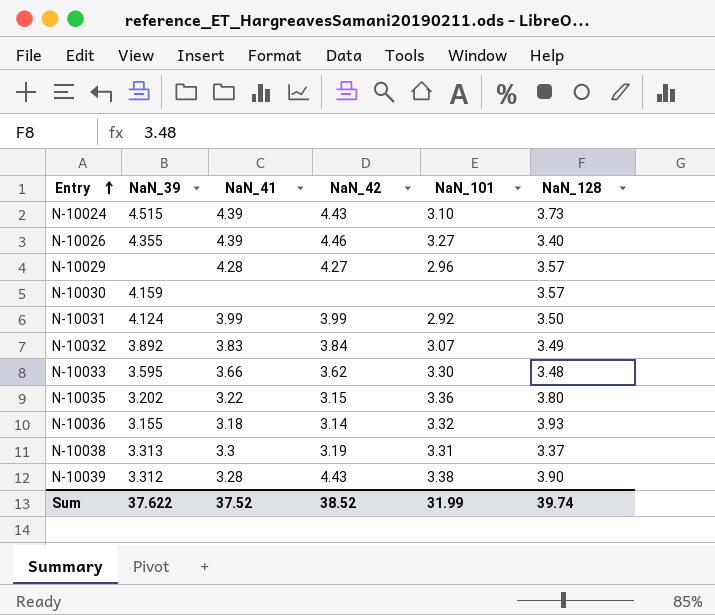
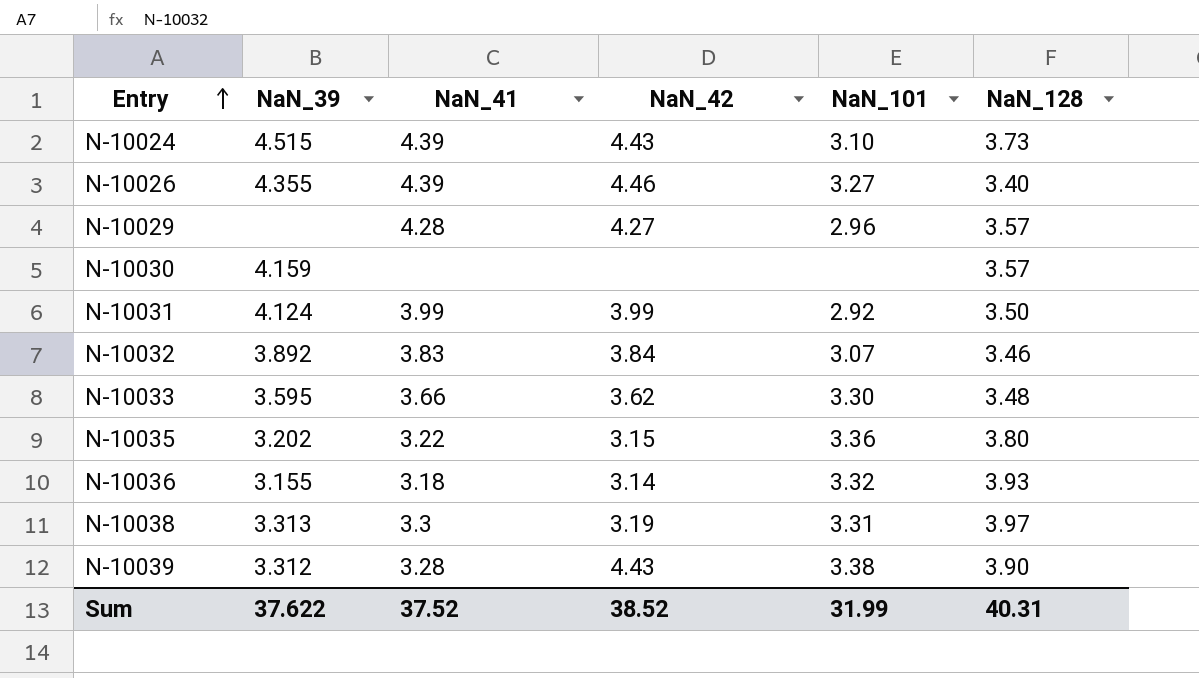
N-10032 | NaN_128: 3.49 -> 3.46
N-10038 | NaN_128: 3.37 -> 3.97
Sum | NaN_128: 39.74 -> 40.31

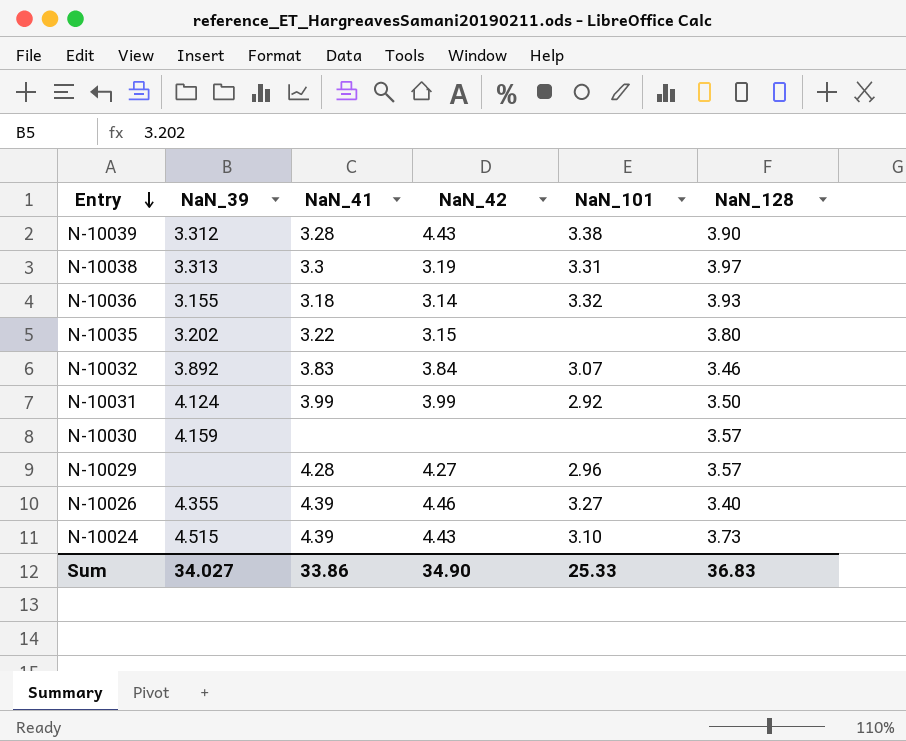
row order: Entry ascending -> Entry descending
row N-10033: 3.595 | 3.66 | 3.62 | 3.30 | 3.48 -> none
N-10035 | NaN_101: 3.36 -> none
Sum | NaN_39: 37.622 -> 34.027
Sum | NaN_41: 37.52 -> 33.86
Sum | NaN_42: 38.52 -> 34.90
Sum | NaN_101: 31.99 -> 25.33
Sum | NaN_128: 40.31 -> 36.83

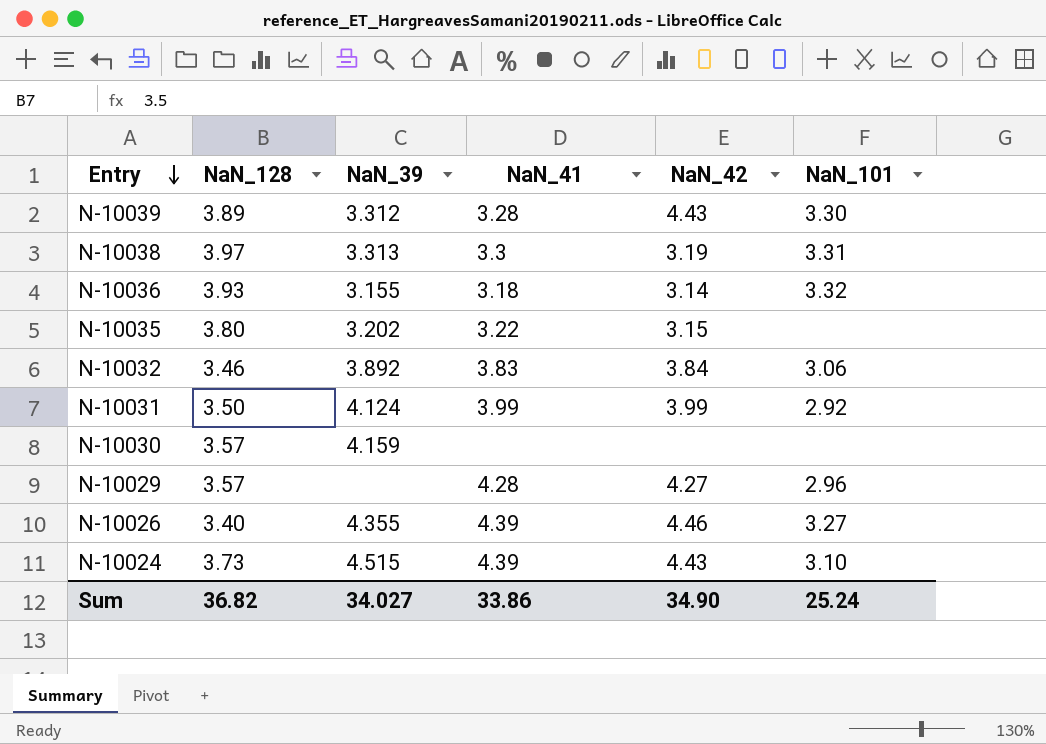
column NaN_128 | position: 6 -> 2
N-10039 | NaN_128: 3.90 -> 3.89
N-10039 | NaN_101: 3.38 -> 3.30
N-10032 | NaN_101: 3.07 -> 3.06
Sum | NaN_128: 36.83 -> 36.82
Sum | NaN_101: 25.33 -> 25.24

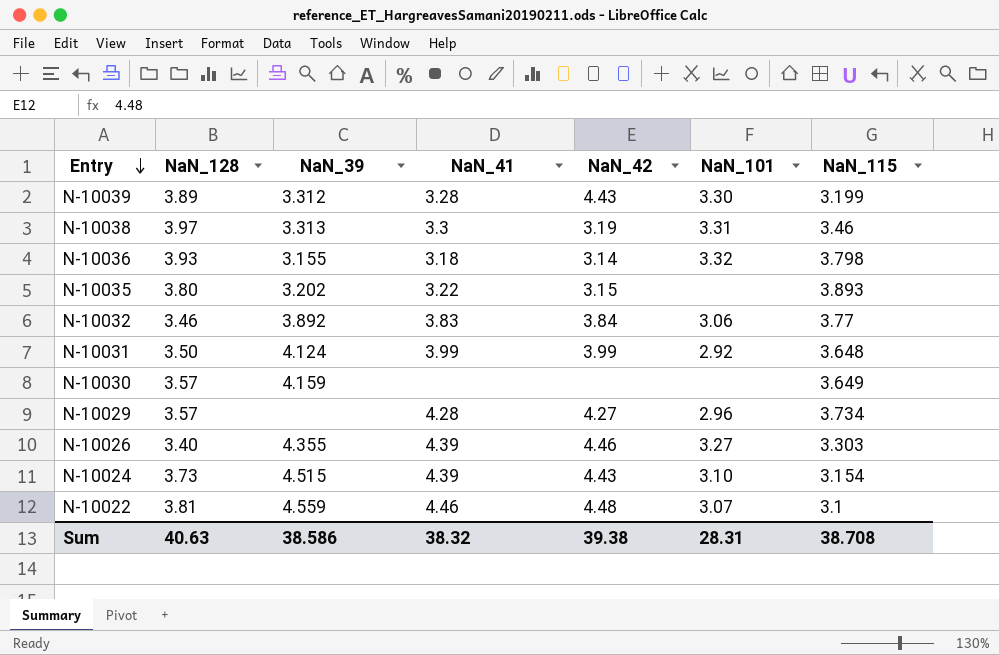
column NaN_115 | position: none -> 7
row N-10022: none -> 3.81 | 4.559 | 4.46 | 4.48 | 3.07 | 3.1
Sum | NaN_128: 36.82 -> 40.63
Sum | NaN_39: 34.027 -> 38.586
Sum | NaN_41: 33.86 -> 38.32
Sum | NaN_42: 34.90 -> 39.38
Sum | NaN_101: 25.24 -> 28.31

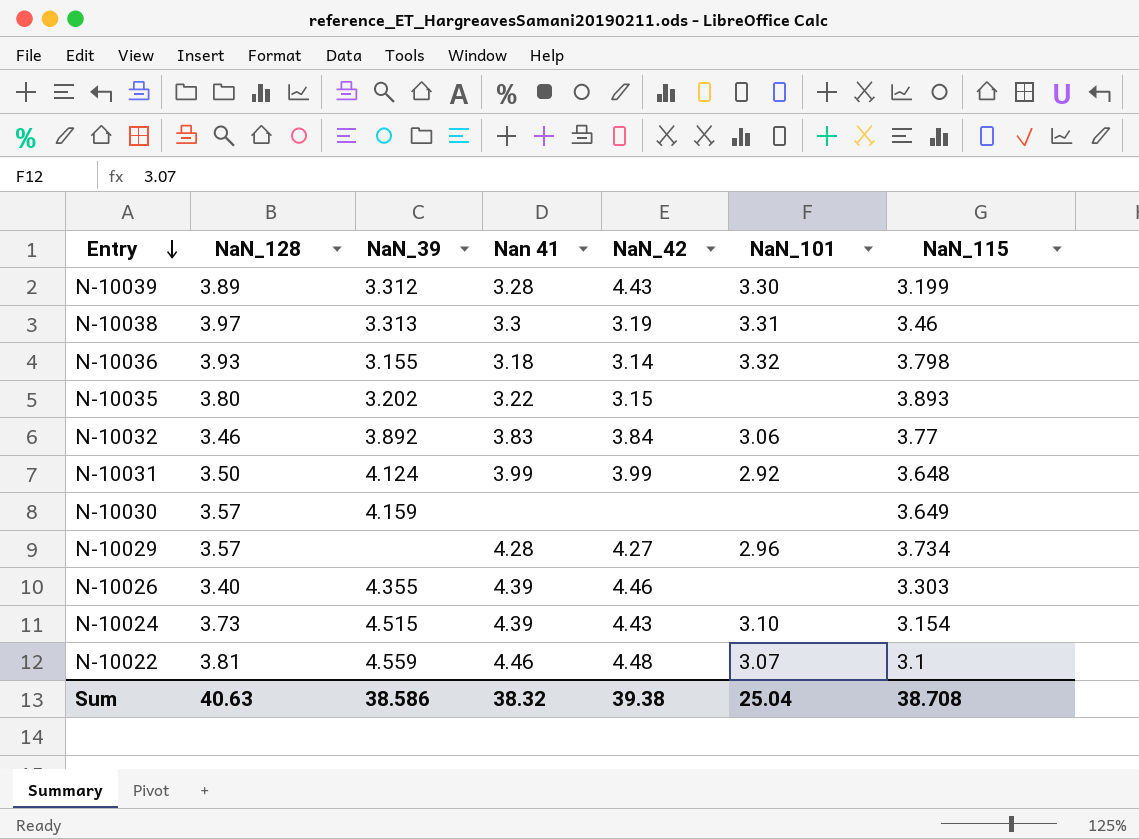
column name: NaN_41 -> Nan 41
N-10026 | NaN_101: 3.27 -> none
Sum | NaN_101: 28.31 -> 25.04

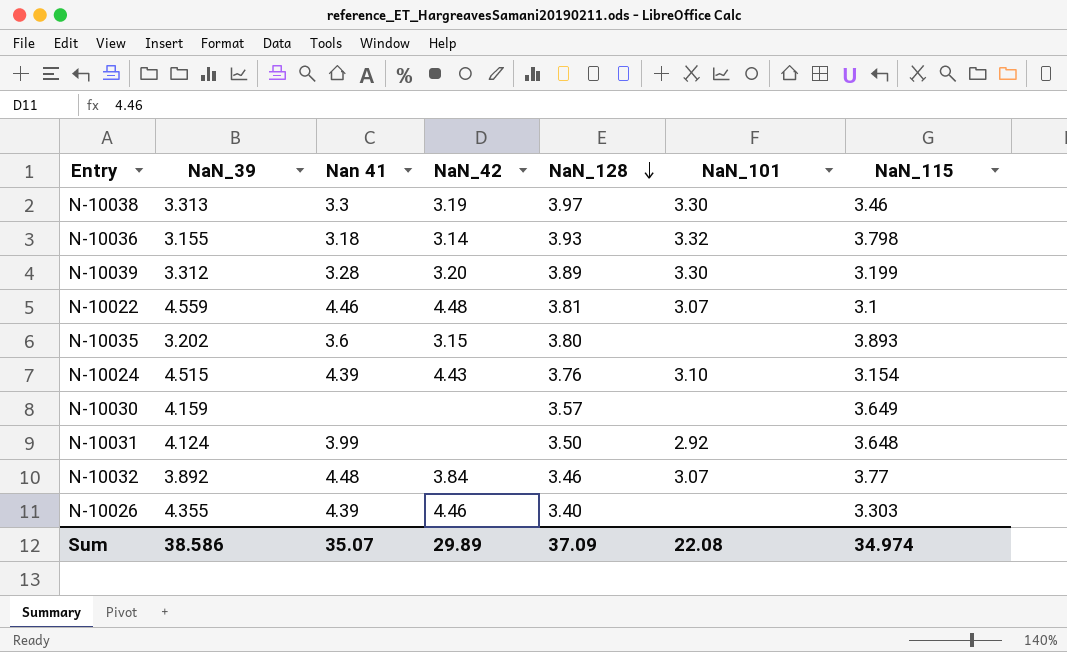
row order: Entry descending -> NaN_128 descending
column NaN_128 | position: 2 -> 5
row N-10029: 3.57 | none | 4.28 | 4.27 | 2.96 | 3.734 -> none
N-10038 | NaN_101: 3.31 -> 3.30
N-10039 | NaN_42: 4.43 -> 3.20
N-10035 | Nan 41: 3.22 -> 3.6
N-10024 | NaN_128: 3.73 -> 3.76
N-10031 | NaN_42: 3.99 -> none
N-10032 | Nan 41: 3.83 -> 4.48
N-10032 | NaN_101: 3.06 -> 3.07
Sum | Nan 41: 38.32 -> 35.07
Sum | NaN_42: 39.38 -> 29.89
Sum | NaN_128: 40.63 -> 37.09
Sum | NaN_101: 25.04 -> 22.08
Sum | NaN_115: 38.708 -> 34.974

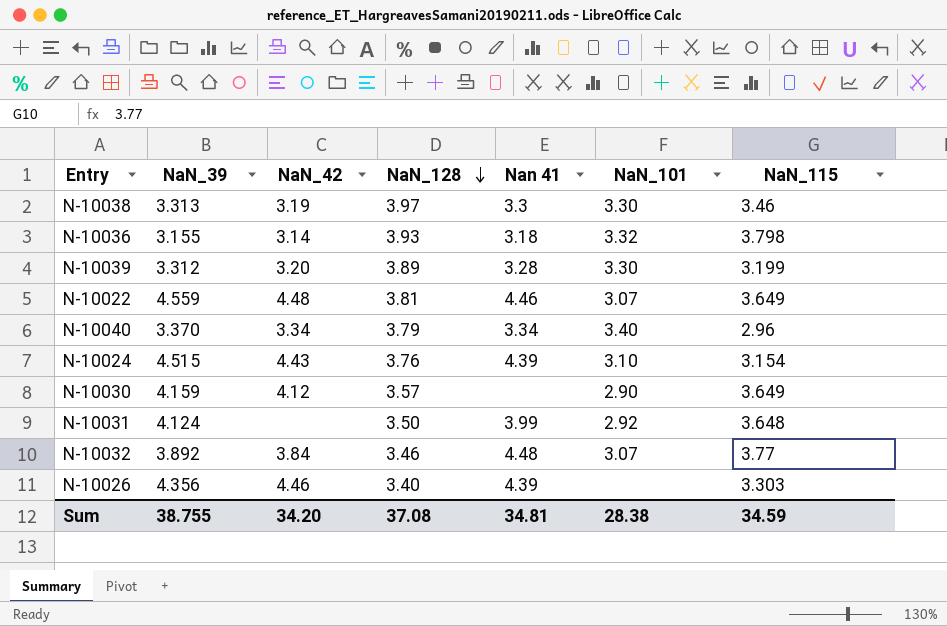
column Nan 41 | position: 3 -> 5
row N-10035: 3.202 | 3.6 | 3.15 | 3.80 | none | 3.893 -> none
N-10022 | NaN_115: 3.1 -> 3.649
row N-10040: none -> 3.370 | 3.34 | 3.79 | 3.34 | 3.40 | 2.96
N-10030 | NaN_42: none -> 4.12
N-10030 | NaN_101: none -> 2.90
N-10026 | NaN_39: 4.355 -> 4.356
Sum | NaN_39: 38.586 -> 38.755
Sum | NaN_42: 29.89 -> 34.20
Sum | NaN_128: 37.09 -> 37.08
Sum | Nan 41: 35.07 -> 34.81
Sum | NaN_101: 22.08 -> 28.38
Sum | NaN_115: 34.974 -> 34.59

